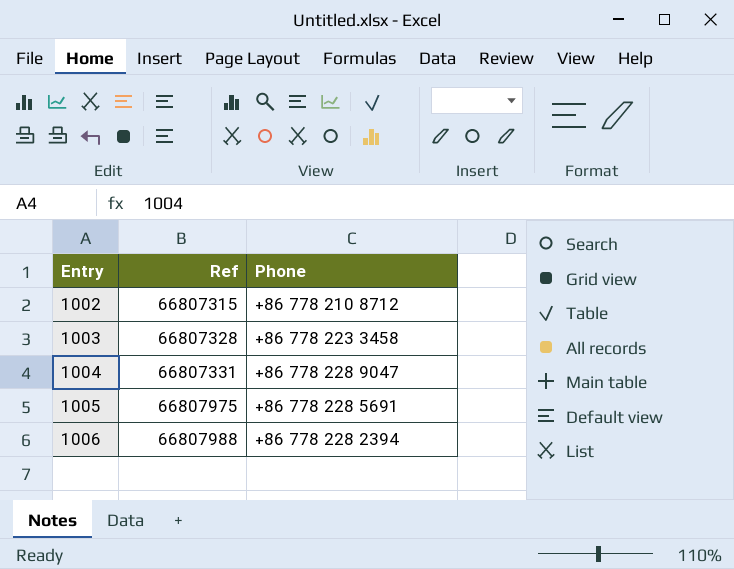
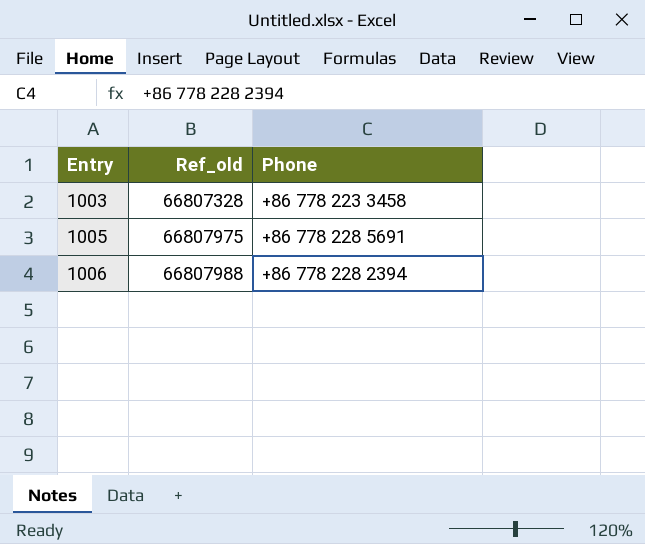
column name: Ref -> Ref_old
row 1002: 66807315 | +86 778 210 8712 -> none
row 1004: 66807331 | +86 778 228 9047 -> none

